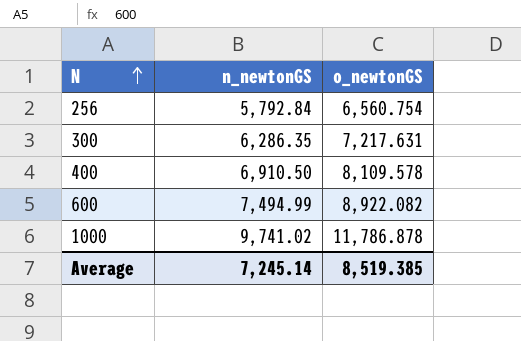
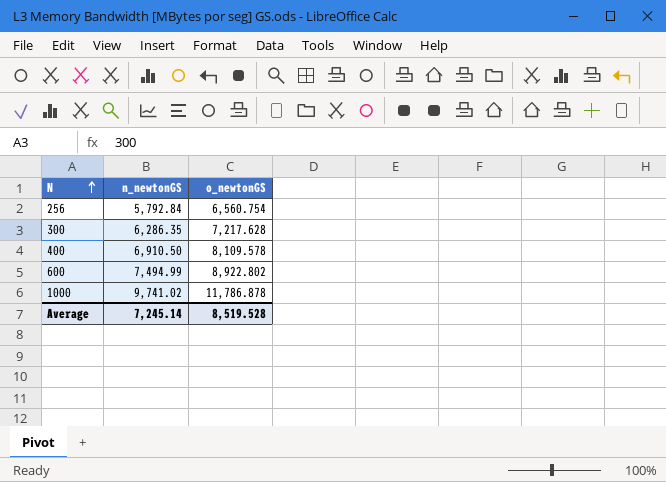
300 | o_newtonGS: 7,217.631 -> 7,217.628
600 | o_newtonGS: 8,922.082 -> 8,922.802
Average | o_newtonGS: 8,519.385 -> 8,519.528

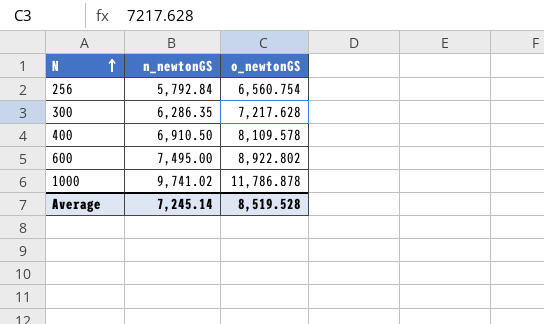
600 | n_newtonGS: 7,494.99 -> 7,495.00

